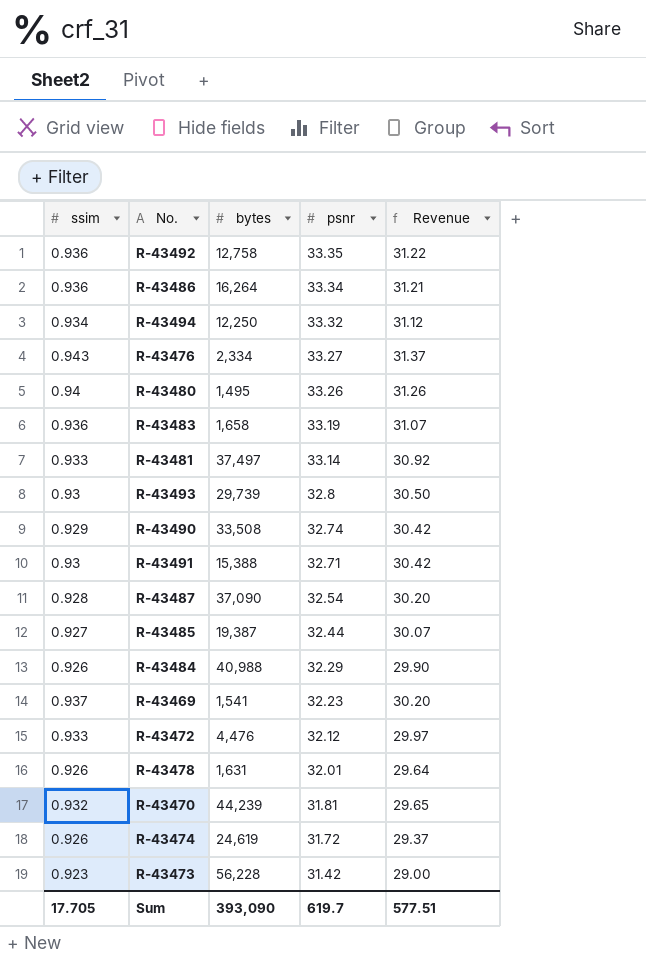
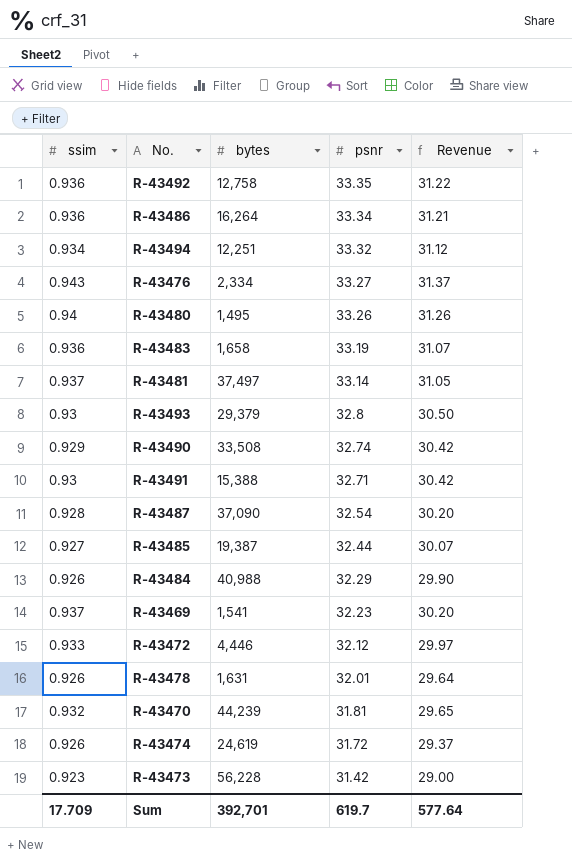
R-43494 | bytes: 12,250 -> 12,251
R-43481 | ssim: 0.933 -> 0.937
R-43481 | Revenue: 30.92 -> 31.05
R-43493 | bytes: 29,739 -> 29,379
R-43472 | bytes: 4,476 -> 4,446
Sum | ssim: 17.705 -> 17.709
Sum | bytes: 393,090 -> 392,701
Sum | Revenue: 577.51 -> 577.64

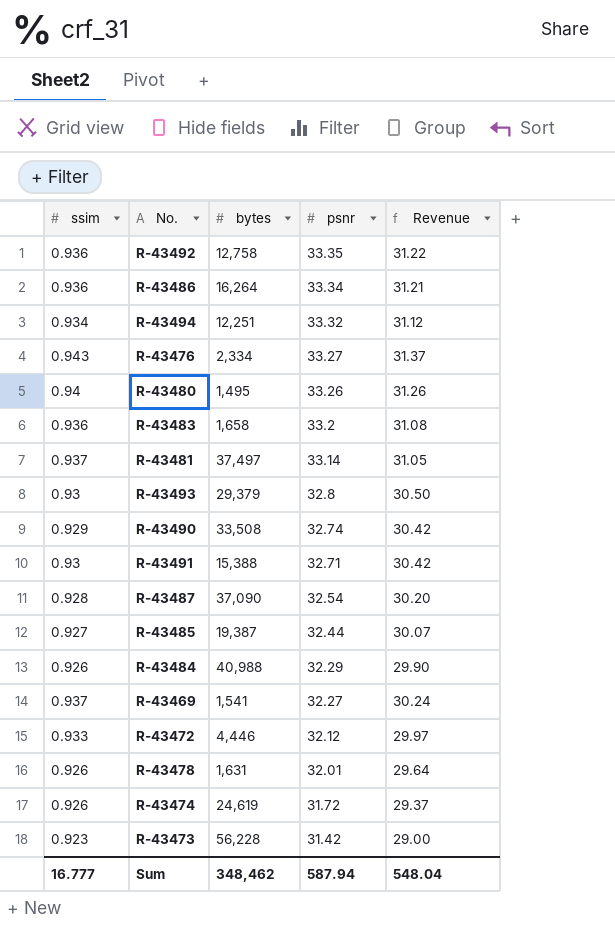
row R-43470: 0.932 | 44,239 | 31.81 | 29.65 -> none
R-43483 | psnr: 33.19 -> 33.2
R-43483 | Revenue: 31.07 -> 31.08
R-43469 | psnr: 32.23 -> 32.27
R-43469 | Revenue: 30.20 -> 30.24
Sum | ssim: 17.709 -> 16.777
Sum | bytes: 392,701 -> 348,462
Sum | psnr: 619.7 -> 587.94
Sum | Revenue: 577.64 -> 548.04

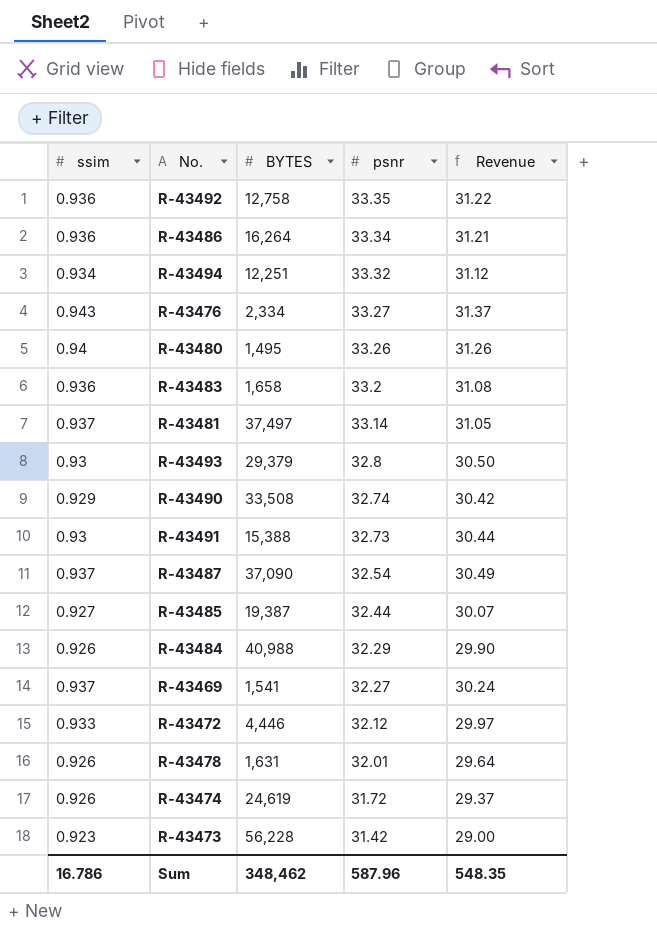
column name: bytes -> BYTES
R-43491 | psnr: 32.71 -> 32.73
R-43491 | Revenue: 30.42 -> 30.44
R-43487 | ssim: 0.928 -> 0.937
R-43487 | Revenue: 30.20 -> 30.49
Sum | ssim: 16.777 -> 16.786
Sum | psnr: 587.94 -> 587.96
Sum | Revenue: 548.04 -> 548.35

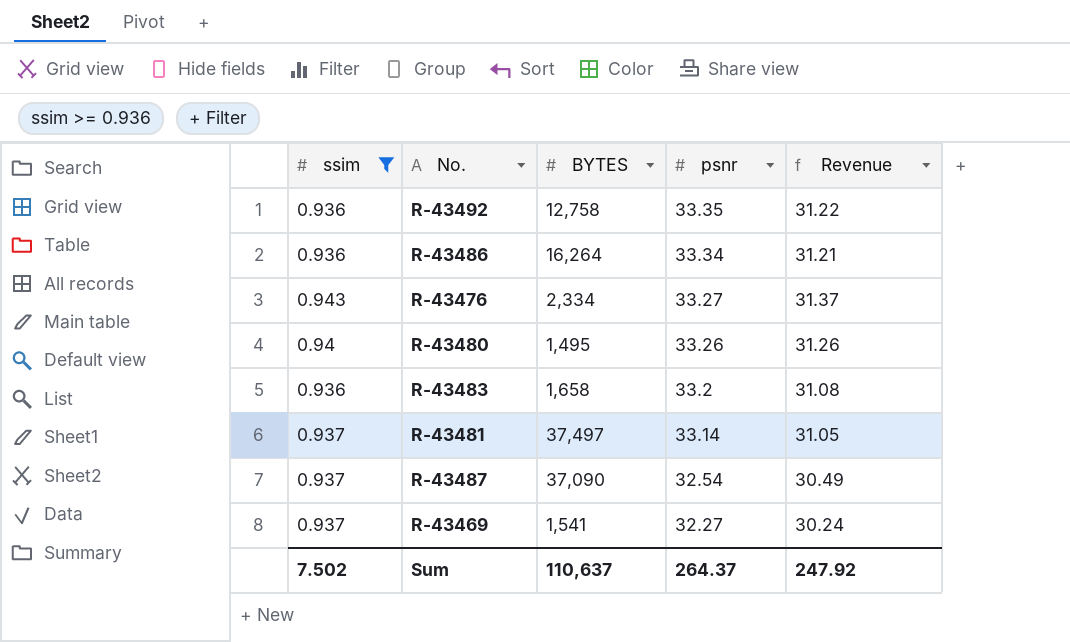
filter: none -> ssim >= 0.936
Sum | ssim: 16.786 -> 7.502
Sum | BYTES: 348,462 -> 110,637
Sum | psnr: 587.96 -> 264.37
Sum | Revenue: 548.35 -> 247.92

